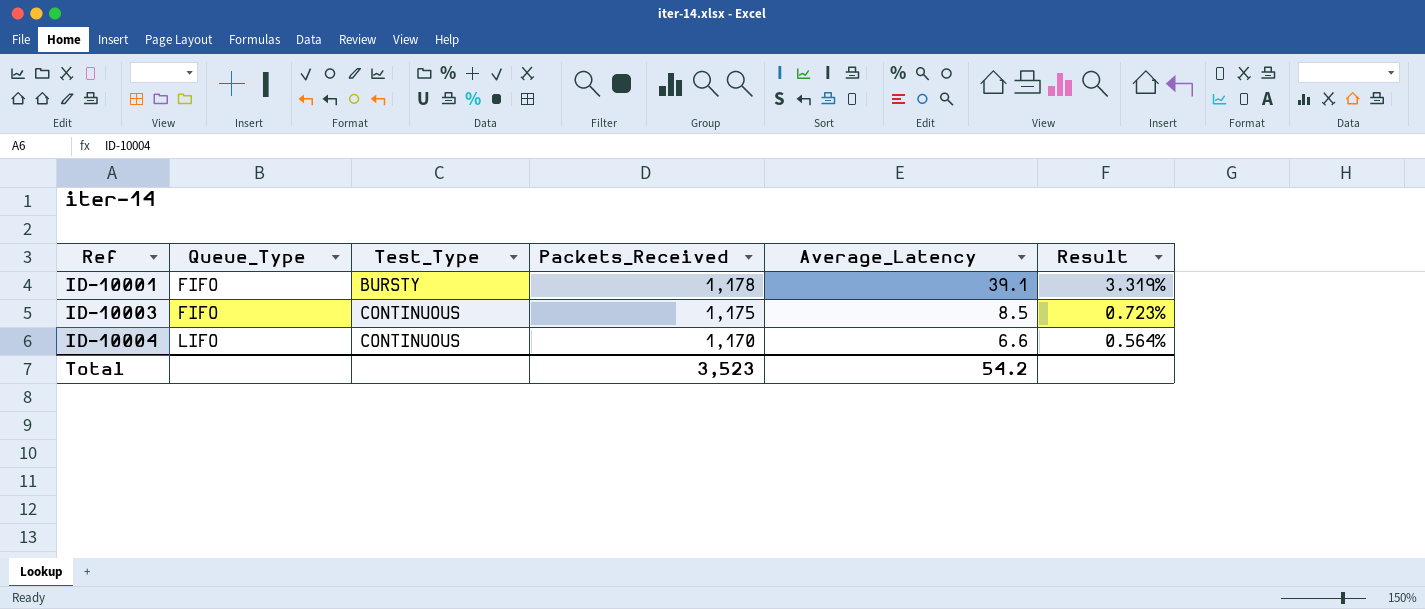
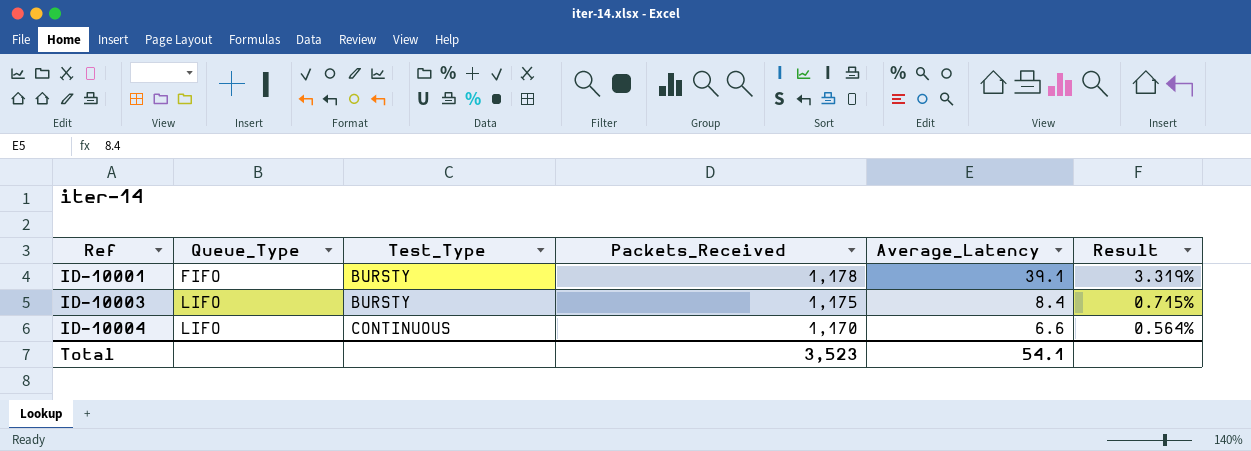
ID-10003 | Queue_Type: FIFO -> LIFO
ID-10003 | Test_Type: CONTINUOUS -> BURSTY
ID-10003 | Average_Latency: 8.5 -> 8.4
ID-10003 | Result: 0.723% -> 0.715%
Total | Average_Latency: 54.2 -> 54.1

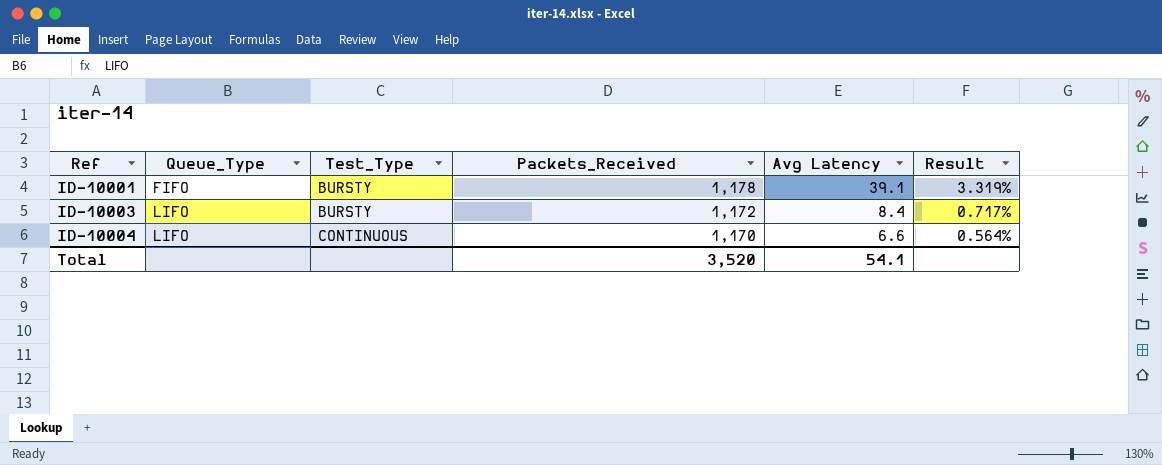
column name: Average_Latency -> Avg Latency
ID-10003 | Packets_Received: 1,175 -> 1,172
ID-10003 | Result: 0.715% -> 0.717%
Total | Packets_Received: 3,523 -> 3,520

